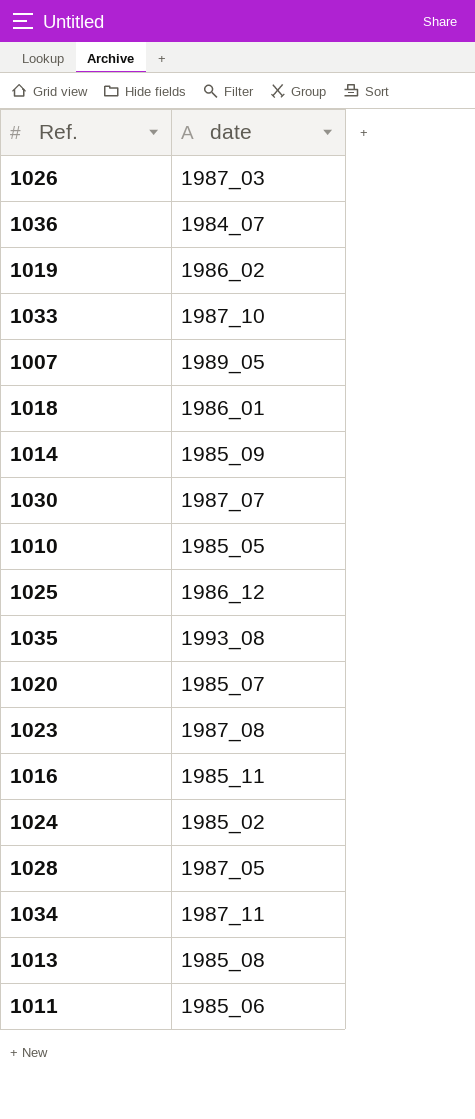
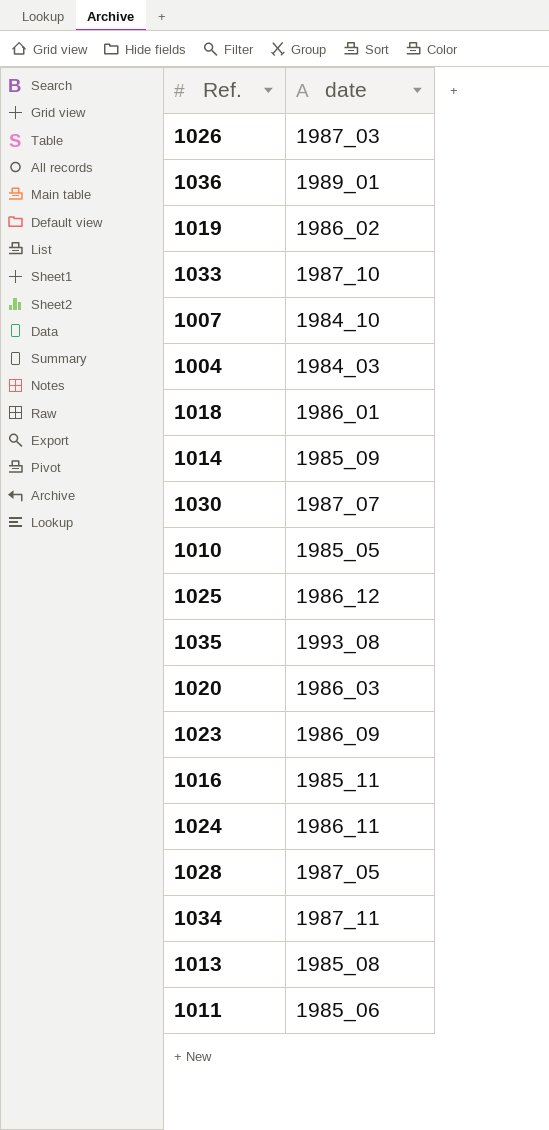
1036 | date: 1984_07 -> 1989_01
1007 | date: 1989_05 -> 1984_10
row 1004: none -> 1984_03
1020 | date: 1985_07 -> 1986_03
1023 | date: 1987_08 -> 1986_09
1024 | date: 1985_02 -> 1986_11

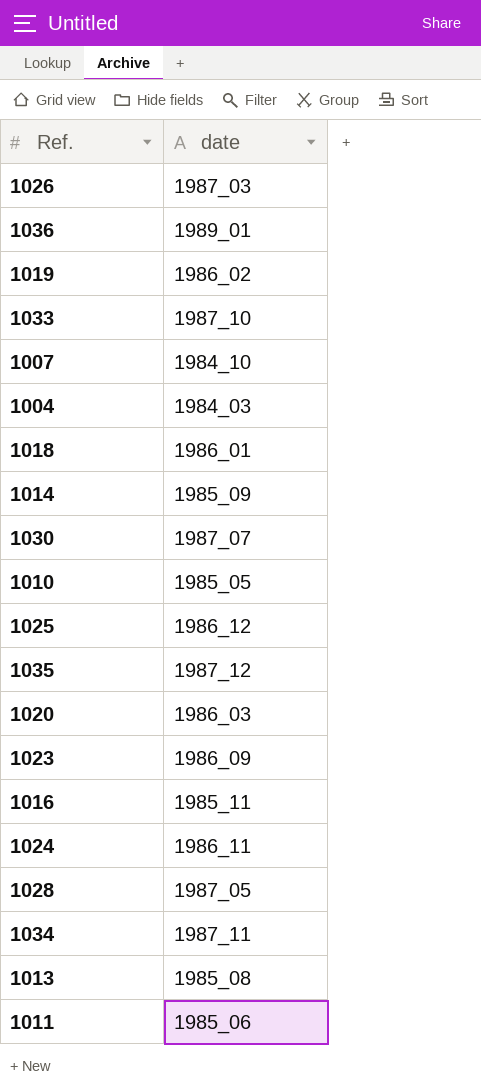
1035 | date: 1993_08 -> 1987_12

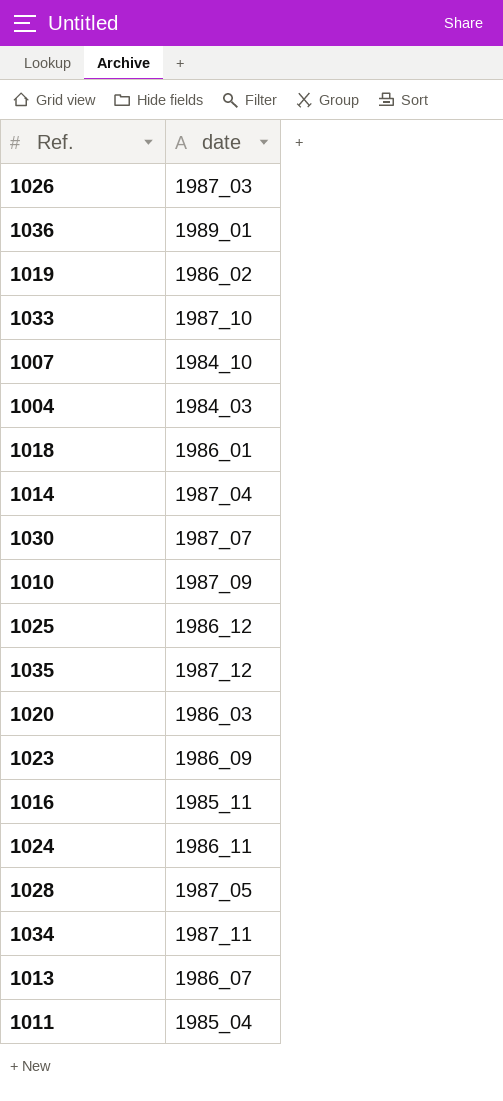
1014 | date: 1985_09 -> 1987_04
1010 | date: 1985_05 -> 1987_09
1013 | date: 1985_08 -> 1986_07
1011 | date: 1985_06 -> 1985_04

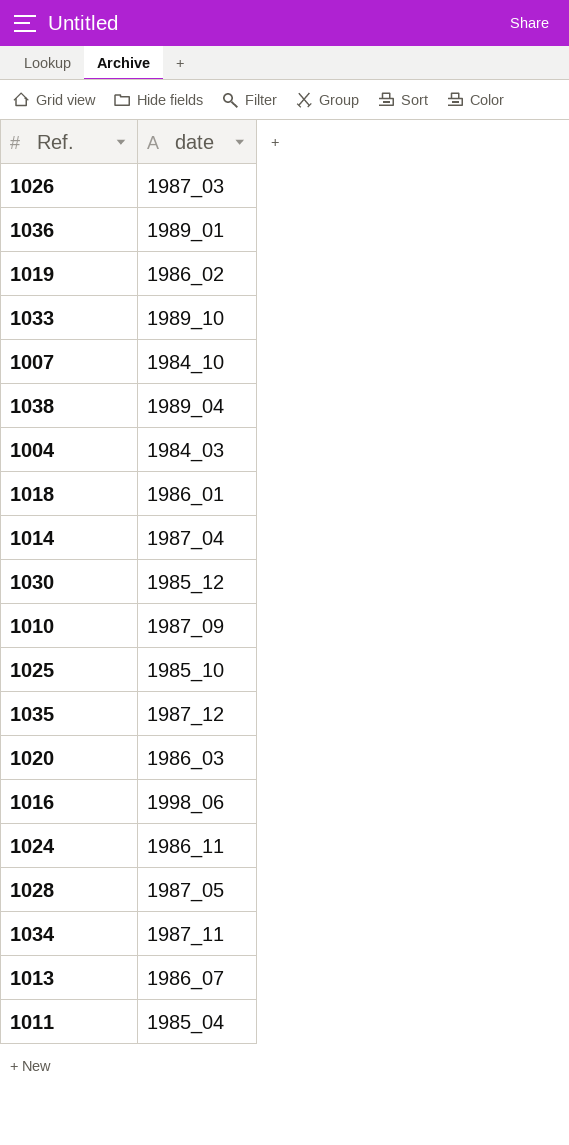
row 1023: 1986_09 -> none
1033 | date: 1987_10 -> 1989_10
row 1038: none -> 1989_04
1030 | date: 1987_07 -> 1985_12
1025 | date: 1986_12 -> 1985_10
1016 | date: 1985_11 -> 1998_06

